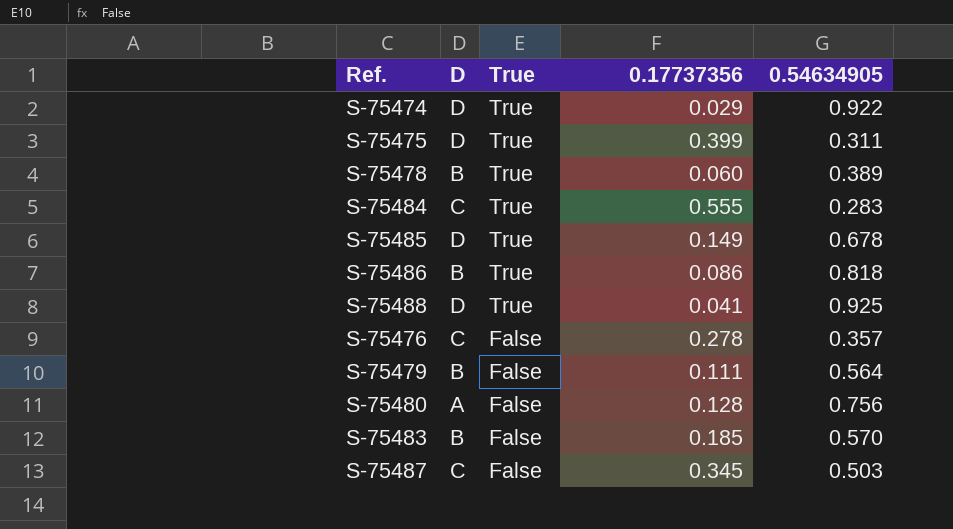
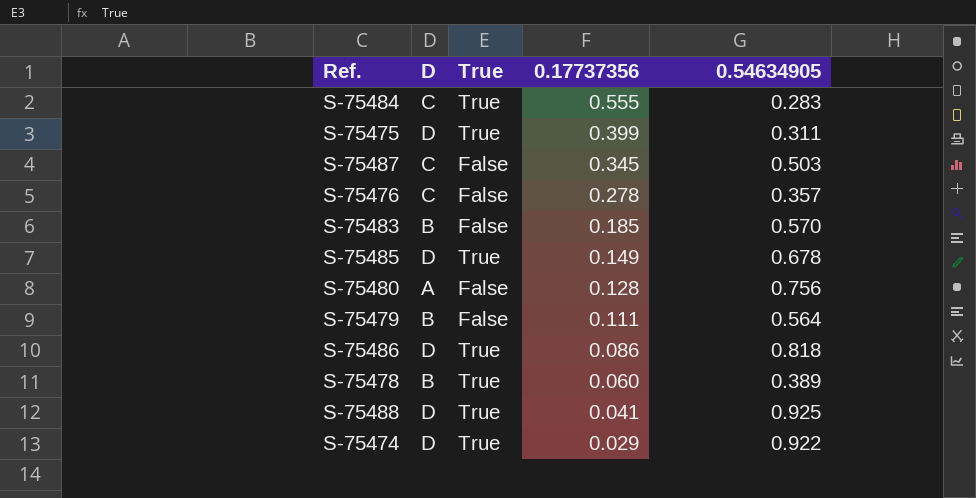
row order: True descending -> 0.17737356 descending
S-75486 | D: B -> D

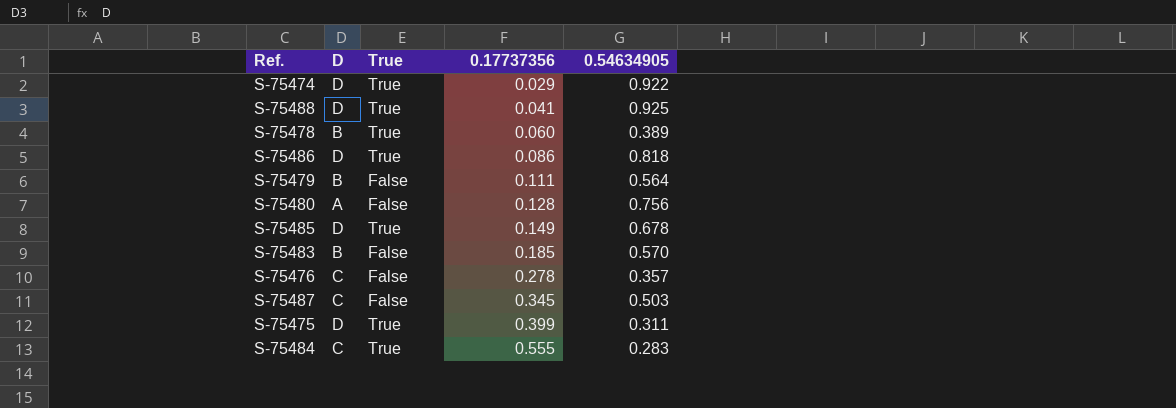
row order: 0.17737356 descending -> 0.17737356 ascending

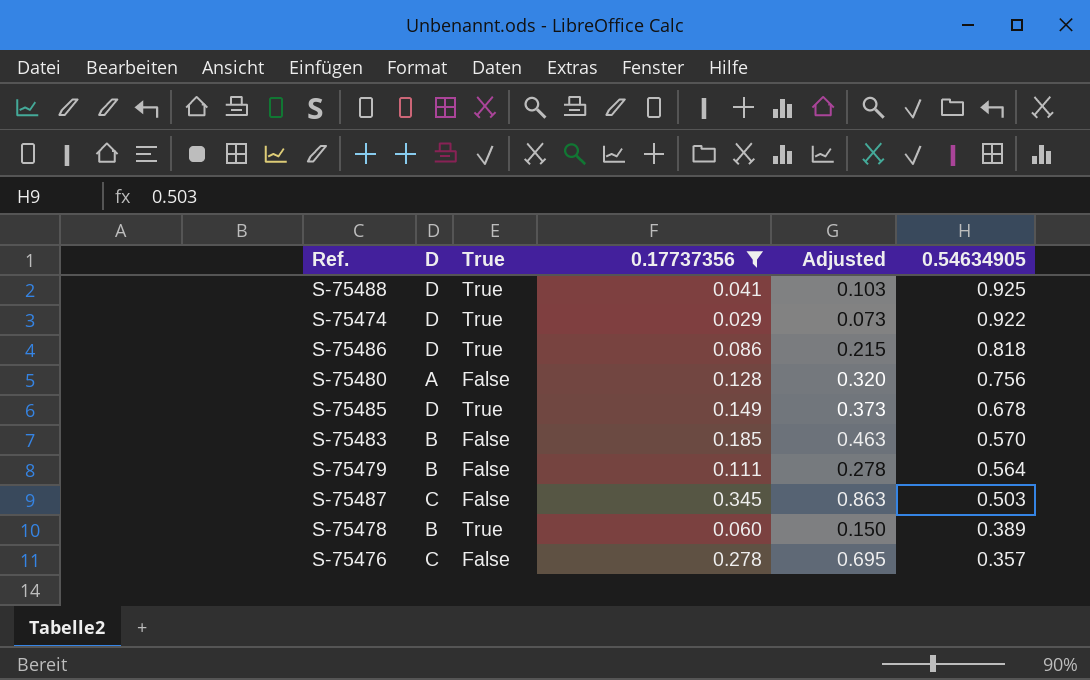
filter: none -> 0.17737356 <= 0.345
row order: 0.17737356 ascending -> 0.54634905 descending
column Adjusted | formula: none -> [0.17737356] * 2.5

